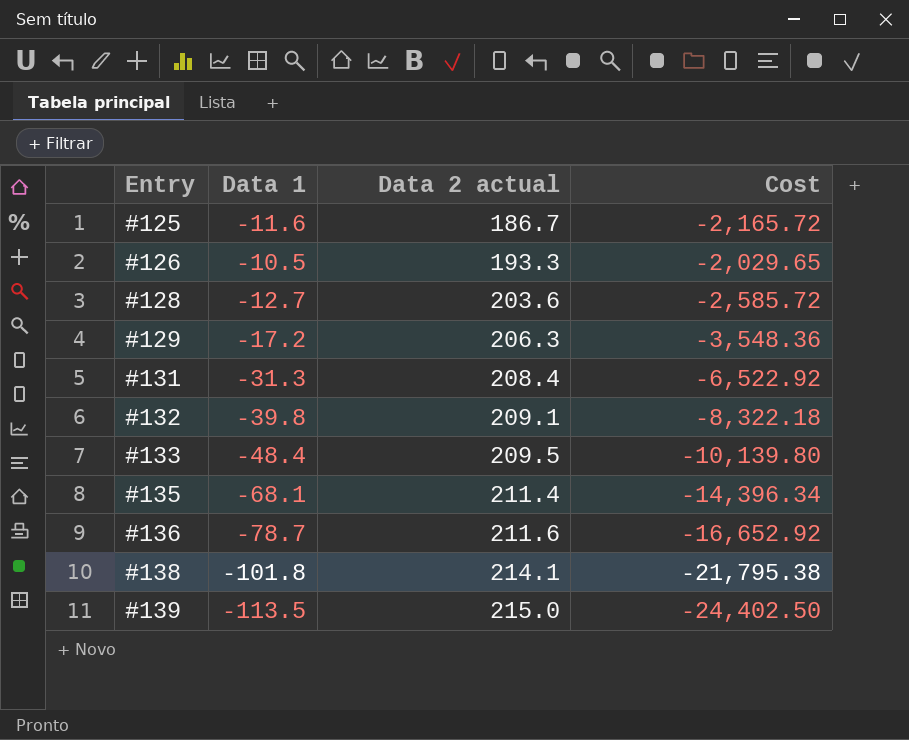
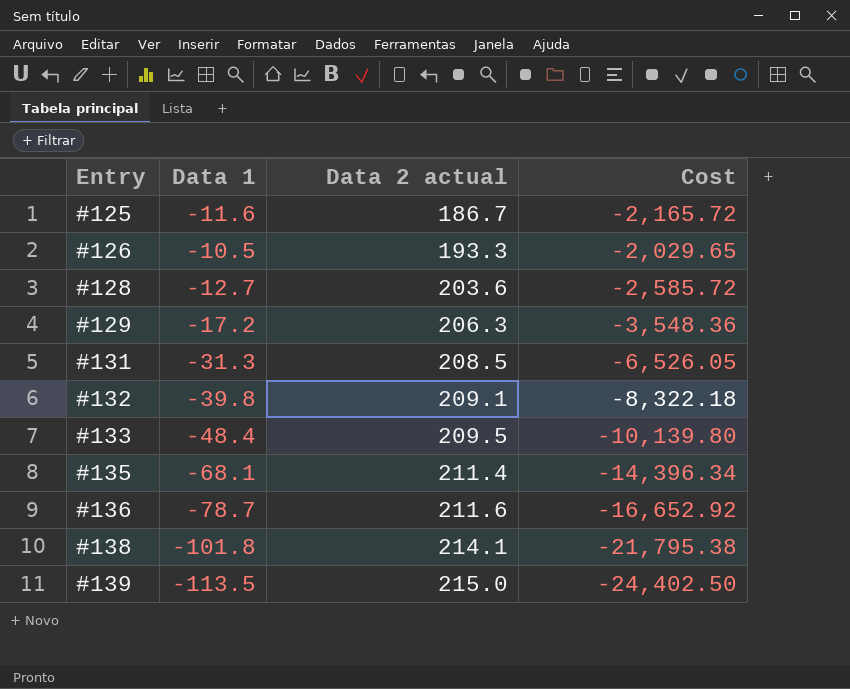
#131 | Data 2 actual: 208.4 -> 208.5
#131 | Cost: -6,522.92 -> -6,526.05

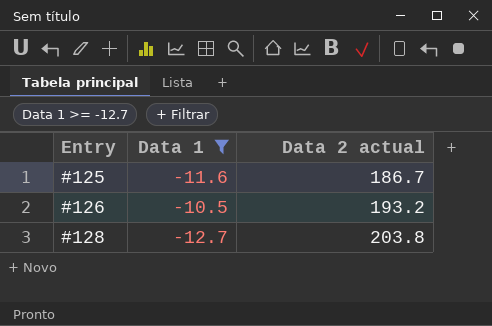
filter: none -> Data 1 >= -12.7
column Cost | formula: [Data 1] * [Data 2 actual] -> none
#126 | Data 2 actual: 193.3 -> 193.2
#128 | Data 2 actual: 203.6 -> 203.8

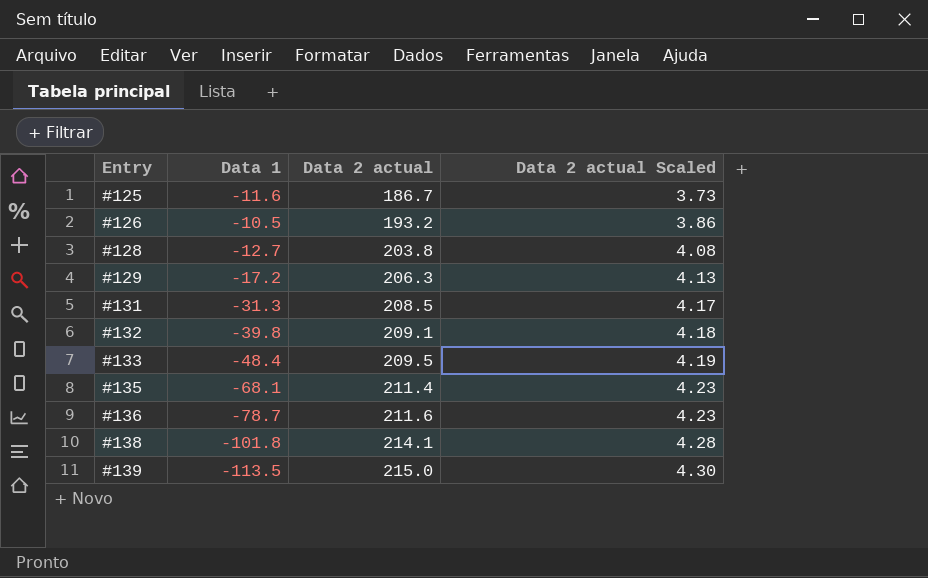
filter: Data 1 >= -12.7 -> none
column Data 2 actual Scaled | formula: none -> [Data 2 actual] * 0.02

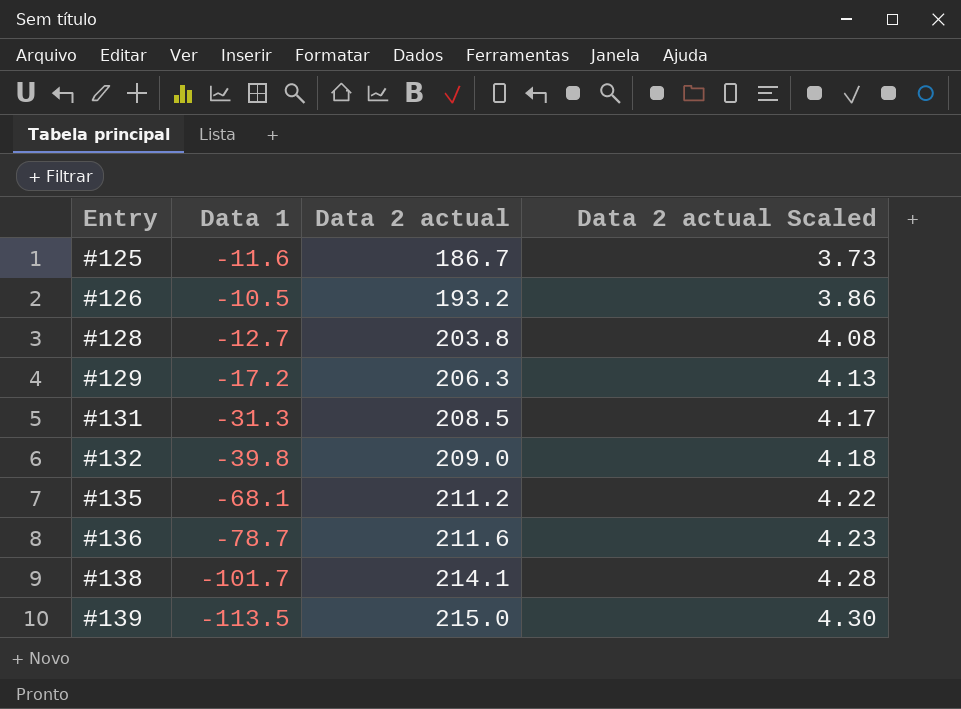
row #133: -48.4 | 209.5 | 4.19 -> none
#132 | Data 2 actual: 209.1 -> 209.0
#135 | Data 2 actual: 211.4 -> 211.2
#135 | Data 2 actual Scaled: 4.23 -> 4.22
#138 | Data 1: -101.8 -> -101.7

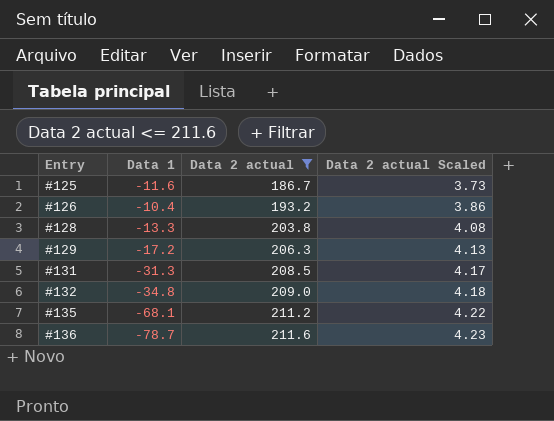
filter: none -> Data 2 actual <= 211.6
#126 | Data 1: -10.5 -> -10.4
#128 | Data 1: -12.7 -> -13.3
#132 | Data 1: -39.8 -> -34.8

